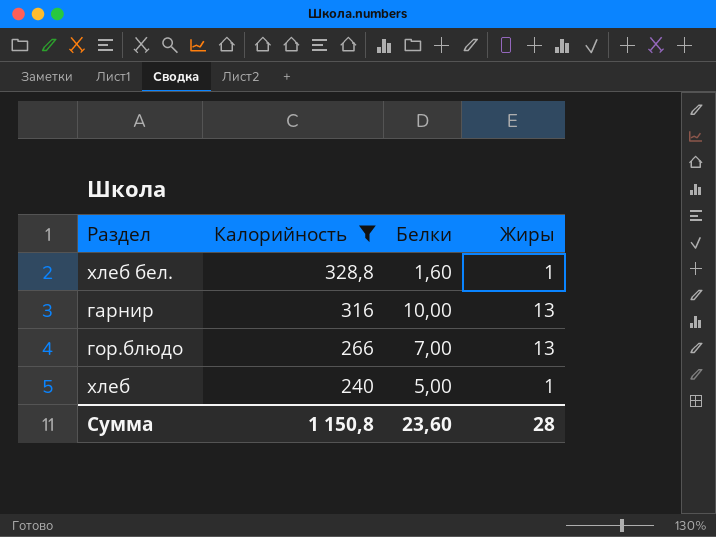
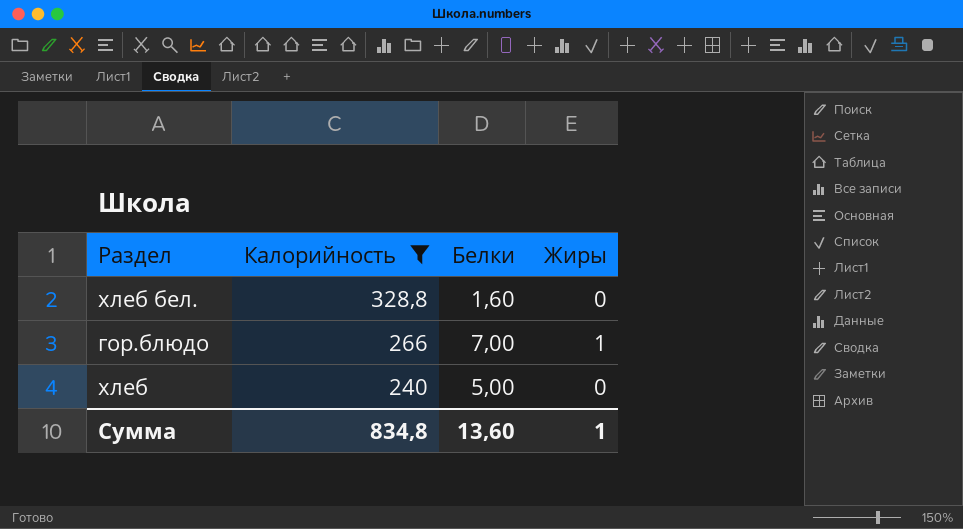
row гарнир: 316 | 10,00 | 13 -> none
хлеб бел. | Жиры: 1 -> 0
гор.блюдо | Жиры: 13 -> 1
хлеб | Жиры: 1 -> 0
Сумма | Калорийность: 1 150,8 -> 834,8
Сумма | Белки: 23,60 -> 13,60
Сумма | Жиры: 28 -> 1

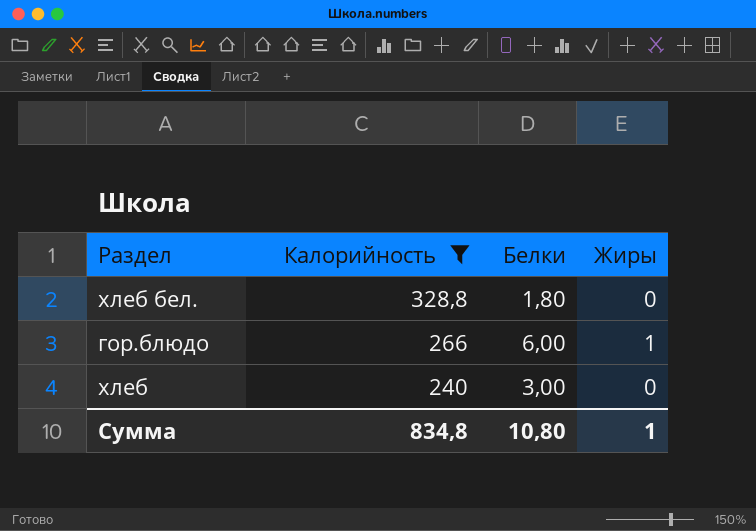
хлеб бел. | Белки: 1,60 -> 1,80
гор.блюдо | Белки: 7,00 -> 6,00
хлеб | Белки: 5,00 -> 3,00
Сумма | Белки: 13,60 -> 10,80

